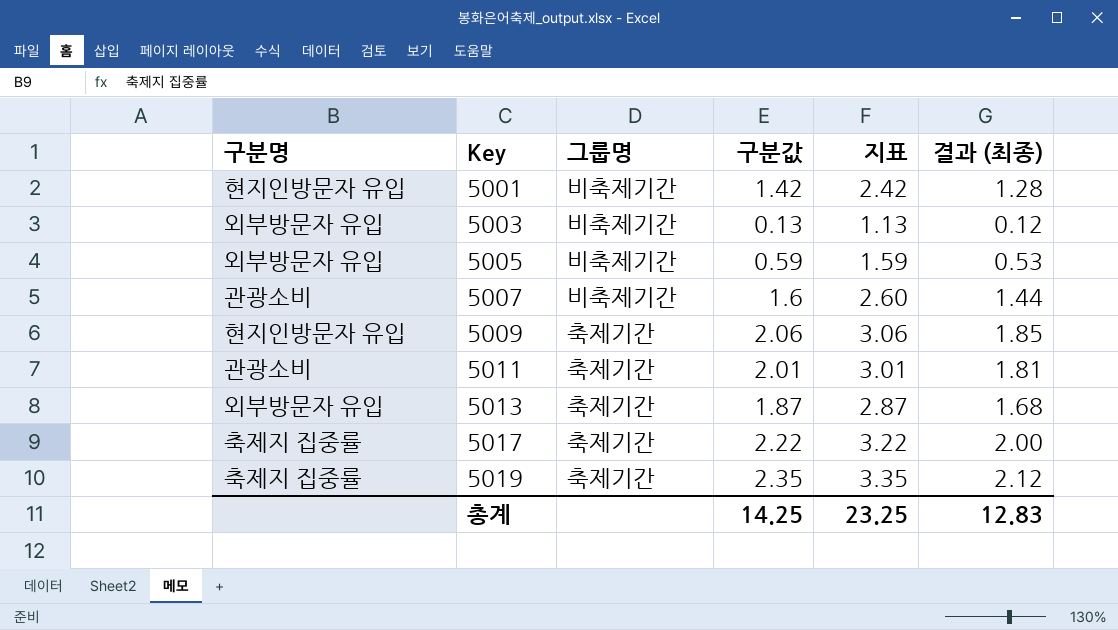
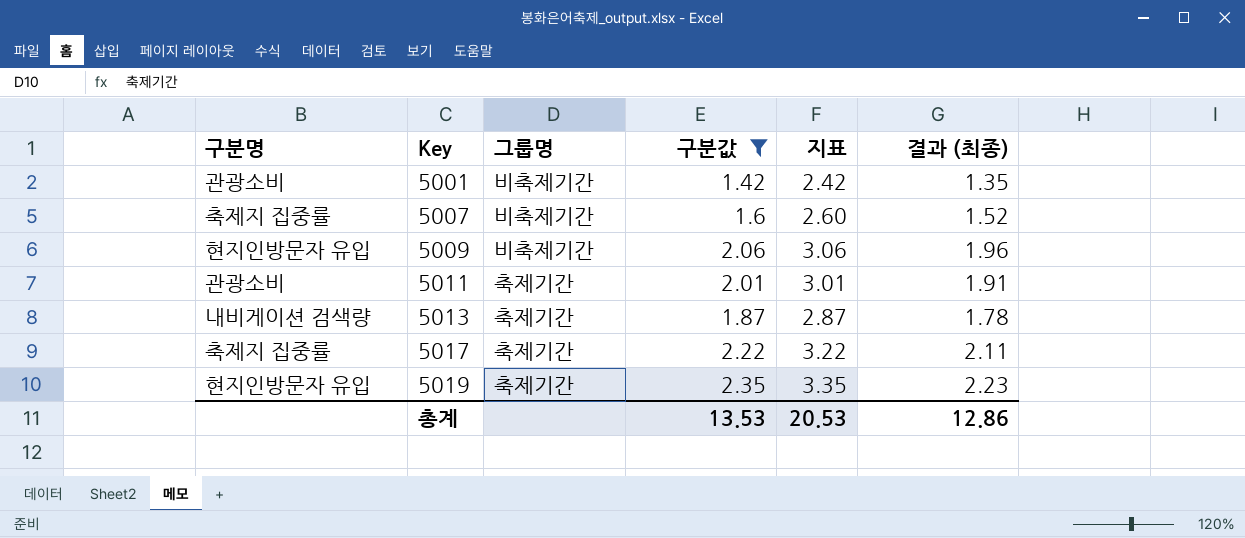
filter: none -> 구분값 >= 1.42
column 결과 (최종) | formula: [구분값] * 0.9 -> [구분값] * 0.95
5001 | 구분명: 현지인방문자 유입 -> 관광소비
5007 | 구분명: 관광소비 -> 축제지 집중률
5009 | 그룹명: 축제기간 -> 비축제기간
5013 | 구분명: 외부방문자 유입 -> 내비게이션 검색량
5019 | 구분명: 축제지 집중률 -> 현지인방문자 유입
총계 | 구분값: 14.25 -> 13.53
총계 | 지표: 23.25 -> 20.53
총계 | 결과 (최종): 12.83 -> 12.86

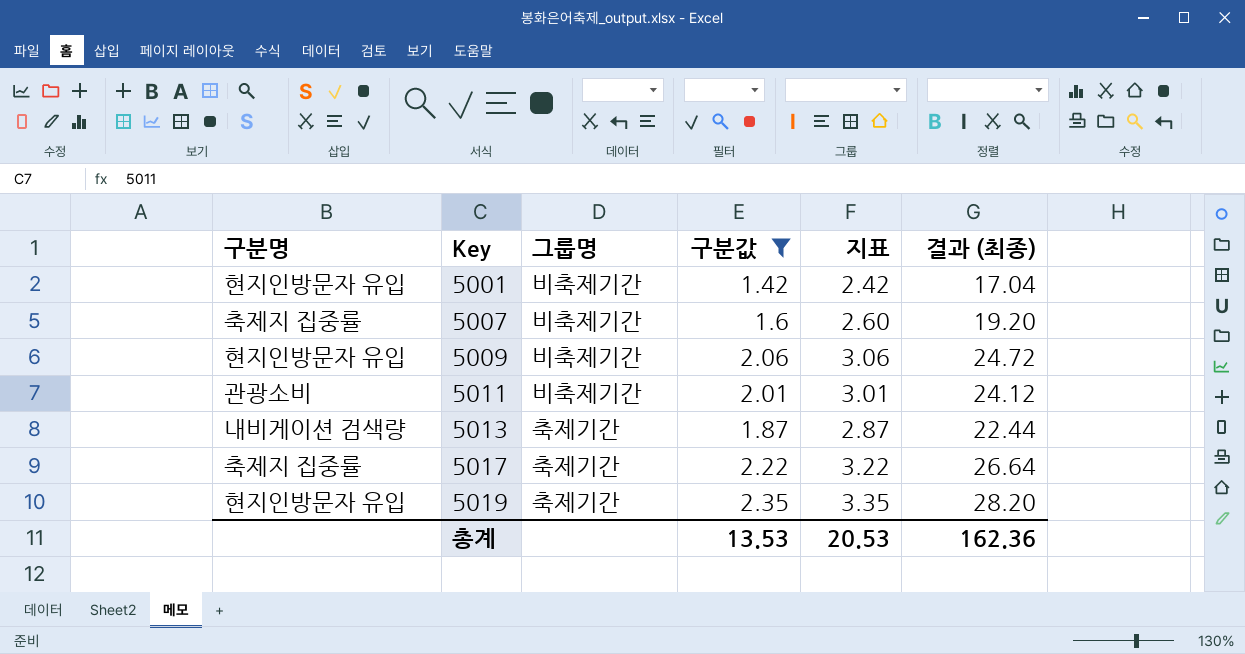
column 결과 (최종) | formula: [구분값] * 0.95 -> [구분값] * 12
5001 | 구분명: 관광소비 -> 현지인방문자 유입
5011 | 그룹명: 축제기간 -> 비축제기간
총계 | 결과 (최종): 12.86 -> 162.36

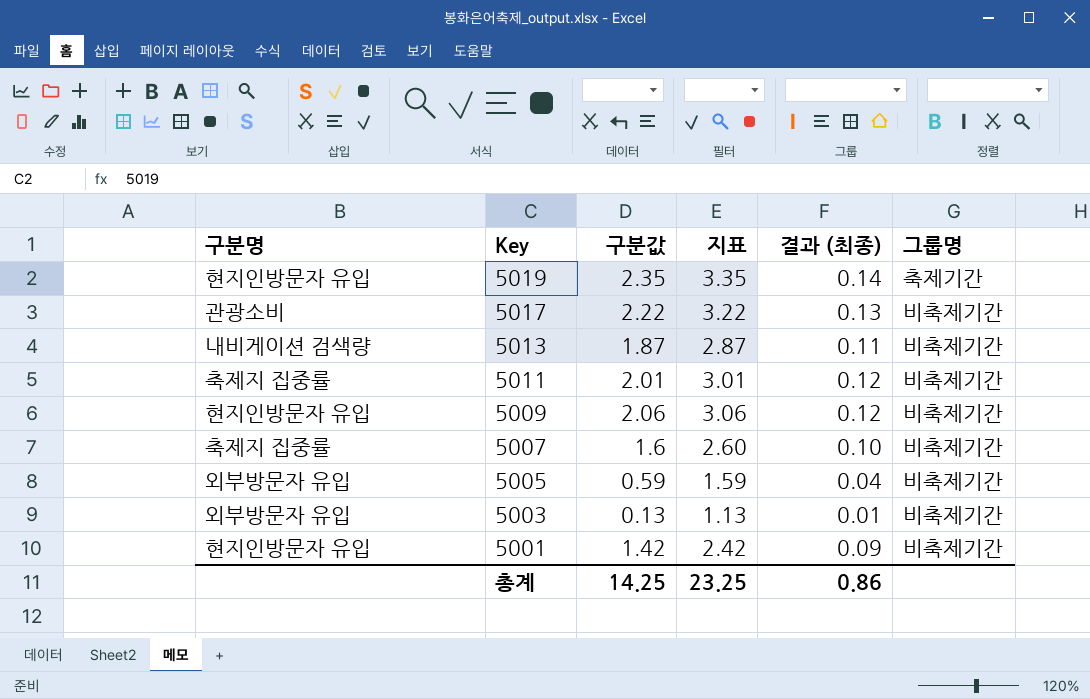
filter: 구분값 >= 1.42 -> none
row order: Key ascending -> Key descending
column 결과 (최종) | formula: [구분값] * 12 -> [구분값] * 0.06
column 그룹명 | position: 3 -> 6
5017 | 구분명: 축제지 집중률 -> 관광소비
5017 | 그룹명: 축제기간 -> 비축제기간
5013 | 그룹명: 축제기간 -> 비축제기간
5011 | 구분명: 관광소비 -> 축제지 집중률
총계 | 구분값: 13.53 -> 14.25
총계 | 지표: 20.53 -> 23.25
총계 | 결과 (최종): 162.36 -> 0.86

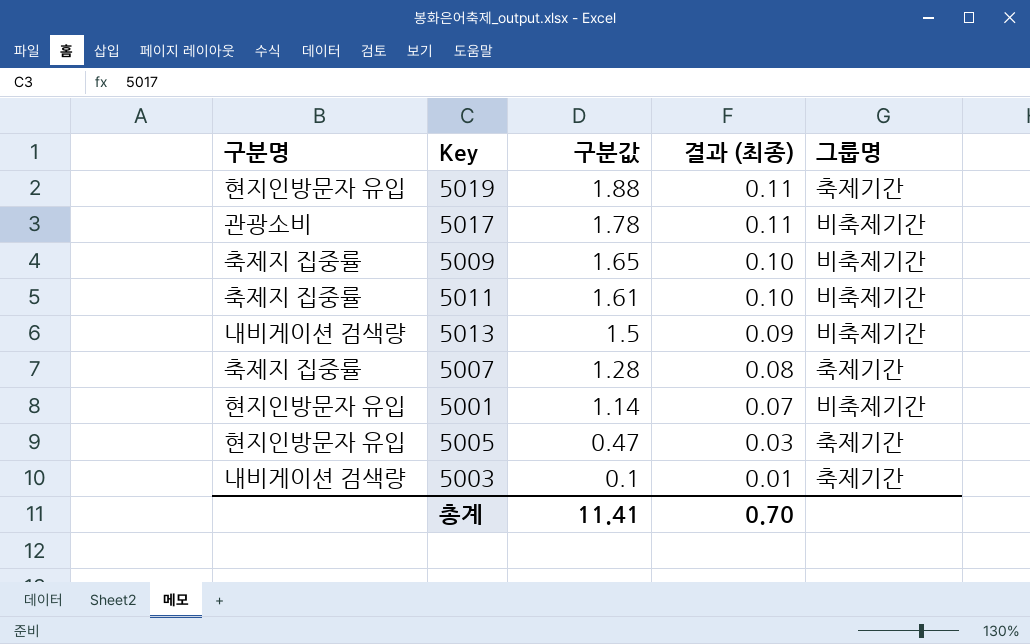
row order: Key descending -> 구분값 descending
column 지표 | formula: [구분값] + 1 -> none
5019 | 구분값: 2.35 -> 1.88
5019 | 결과 (최종): 0.14 -> 0.11
5017 | 구분값: 2.22 -> 1.78
5017 | 결과 (최종): 0.13 -> 0.11
5009 | 구분명: 현지인방문자 유입 -> 축제지 집중률
5009 | 구분값: 2.06 -> 1.65
5009 | 결과 (최종): 0.12 -> 0.10
5011 | 구분값: 2.01 -> 1.61
5011 | 결과 (최종): 0.12 -> 0.10
5013 | 구분값: 1.87 -> 1.5
5013 | 결과 (최종): 0.11 -> 0.09
5007 | 구분값: 1.6 -> 1.28
5007 | 결과 (최종): 0.10 -> 0.08
5007 | 그룹명: 비축제기간 -> 축제기간
5001 | 구분값: 1.42 -> 1.14
5001 | 결과 (최종): 0.09 -> 0.07
5005 | 구분명: 외부방문자 유입 -> 현지인방문자 유입
5005 | 구분값: 0.59 -> 0.47
5005 | 결과 (최종): 0.04 -> 0.03
5005 | 그룹명: 비축제기간 -> 축제기간
5003 | 구분명: 외부방문자 유입 -> 내비게이션 검색량
5003 | 구분값: 0.13 -> 0.1
5003 | 그룹명: 비축제기간 -> 축제기간
총계 | 구분값: 14.25 -> 11.41
총계 | 결과 (최종): 0.86 -> 0.70

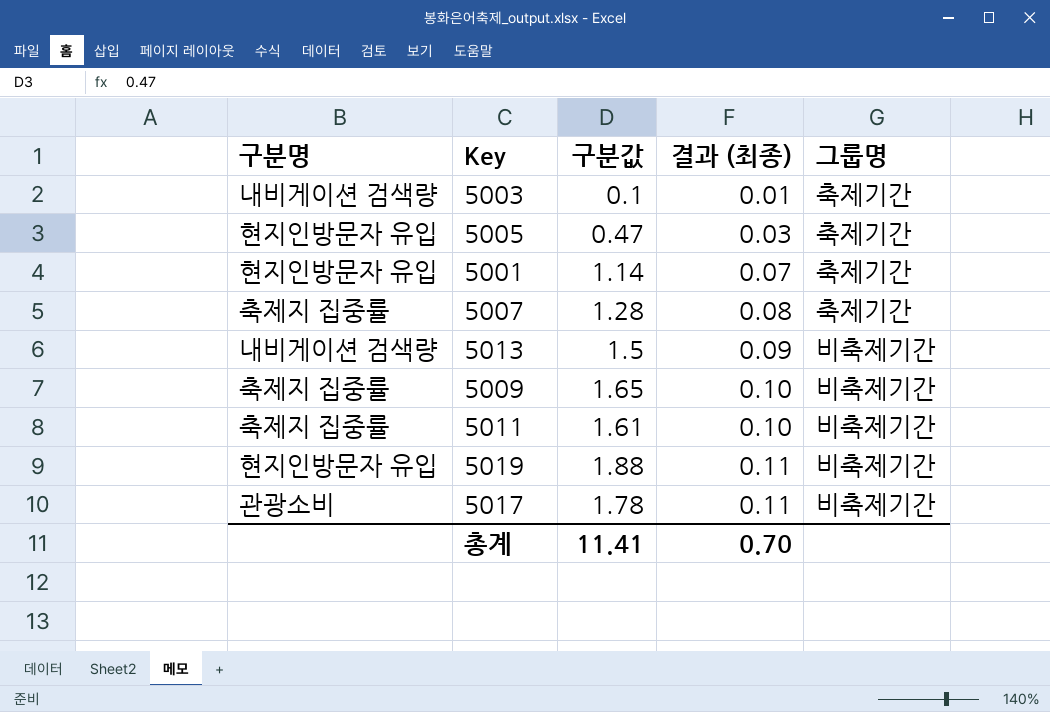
row order: 구분값 descending -> 결과 (최종) ascending
5001 | 그룹명: 비축제기간 -> 축제기간
5019 | 그룹명: 축제기간 -> 비축제기간

